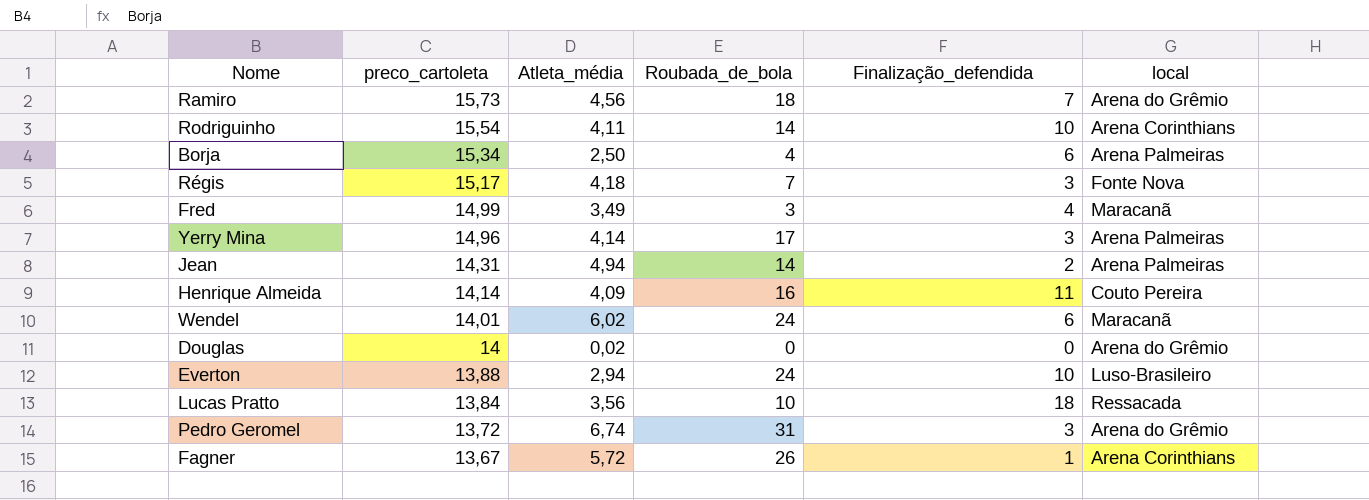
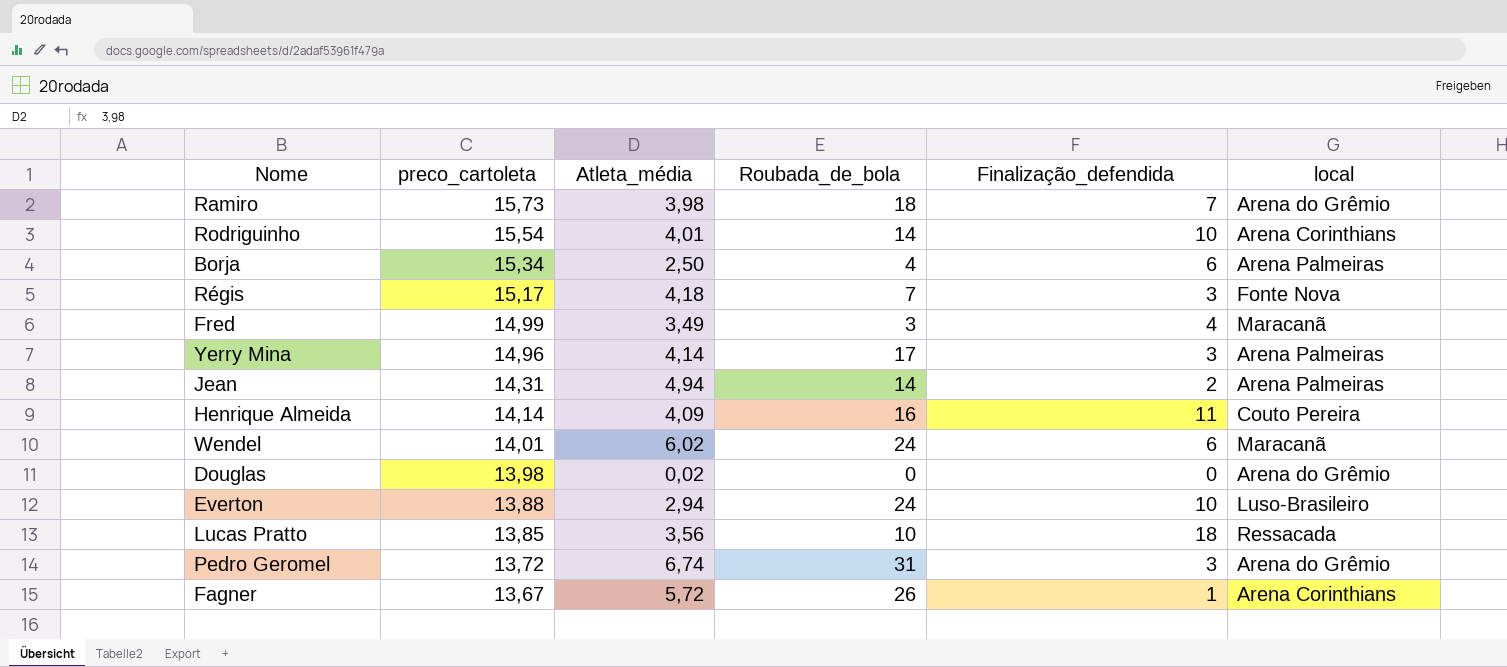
Ramiro | Atleta_média: 4,56 -> 3,98
Rodriguinho | Atleta_média: 4,11 -> 4,01
Douglas | preco_cartoleta: 14 -> 13,98
Lucas Pratto | preco_cartoleta: 13,84 -> 13,85

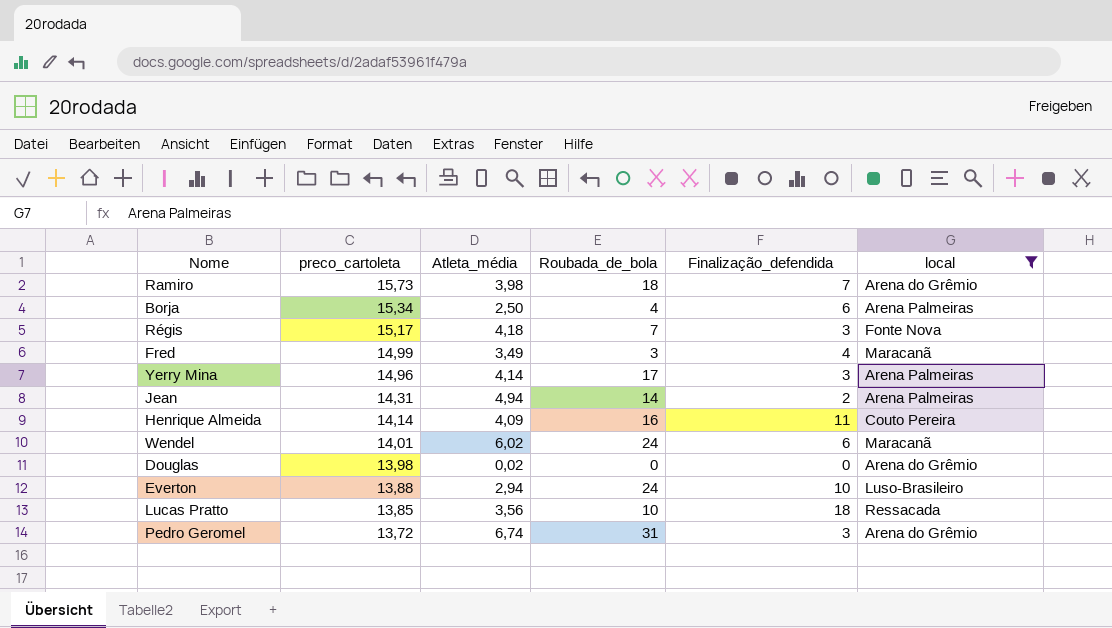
filter: none -> local != Arena Corinthians

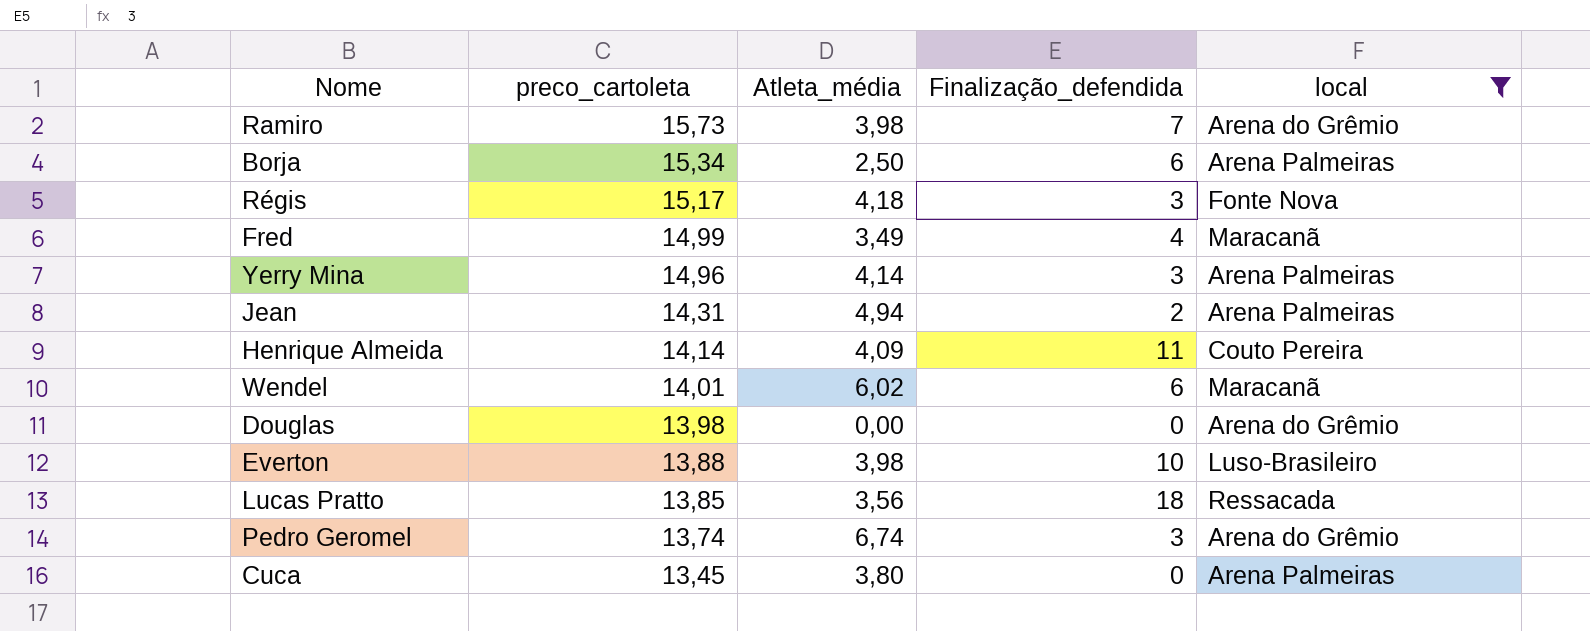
column Roubada_de_bola | position: 4 -> none
Douglas | Atleta_média: 0,02 -> 0,00
Everton | Atleta_média: 2,94 -> 3,98
Pedro Geromel | preco_cartoleta: 13,72 -> 13,74
row Cuca: none -> 13,45 | 3,80 | 0 | Arena Palmeiras

